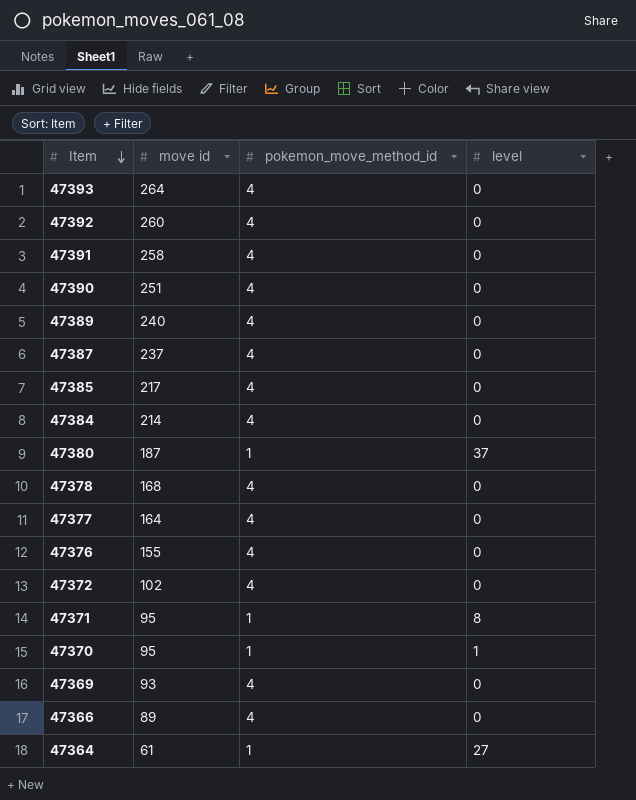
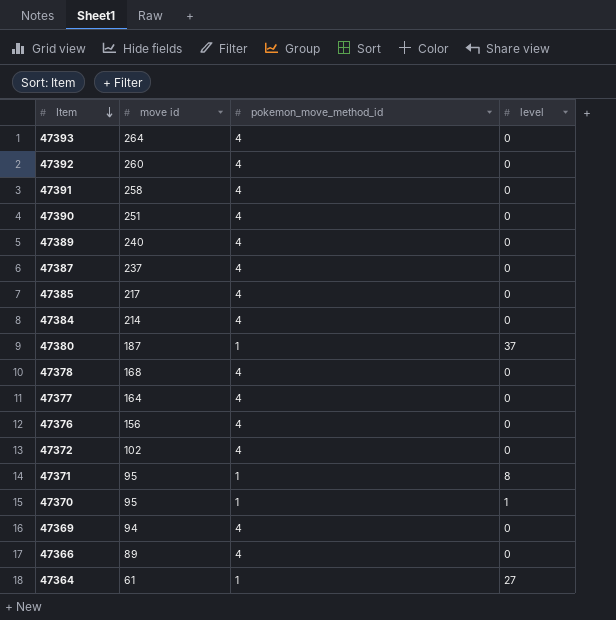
47376 | move id: 155 -> 156
47369 | move id: 93 -> 94

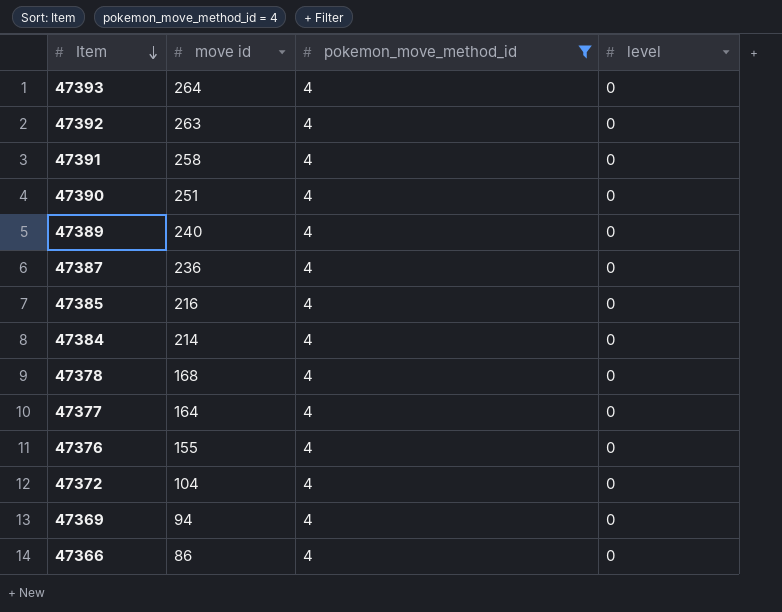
filter: none -> pokemon_move_method_id = 4
47392 | move id: 260 -> 263
47387 | move id: 237 -> 236
47385 | move id: 217 -> 216
47376 | move id: 156 -> 155
47372 | move id: 102 -> 104
47366 | move id: 89 -> 86

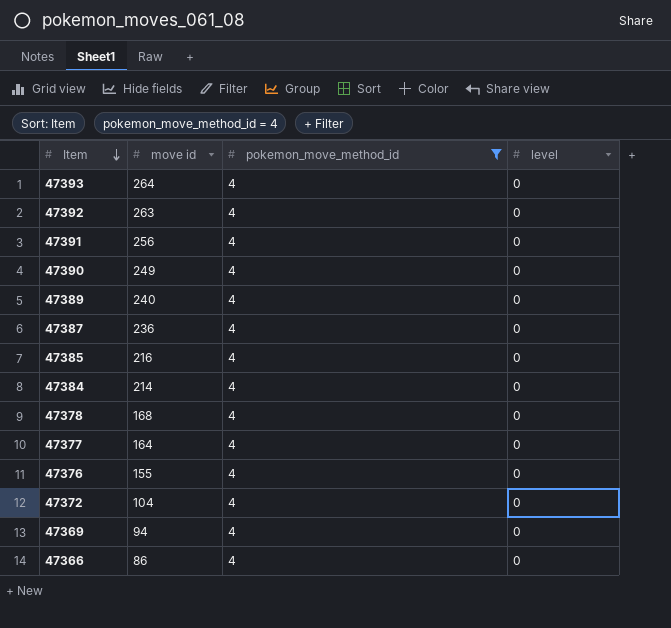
47391 | move id: 258 -> 256
47390 | move id: 251 -> 249

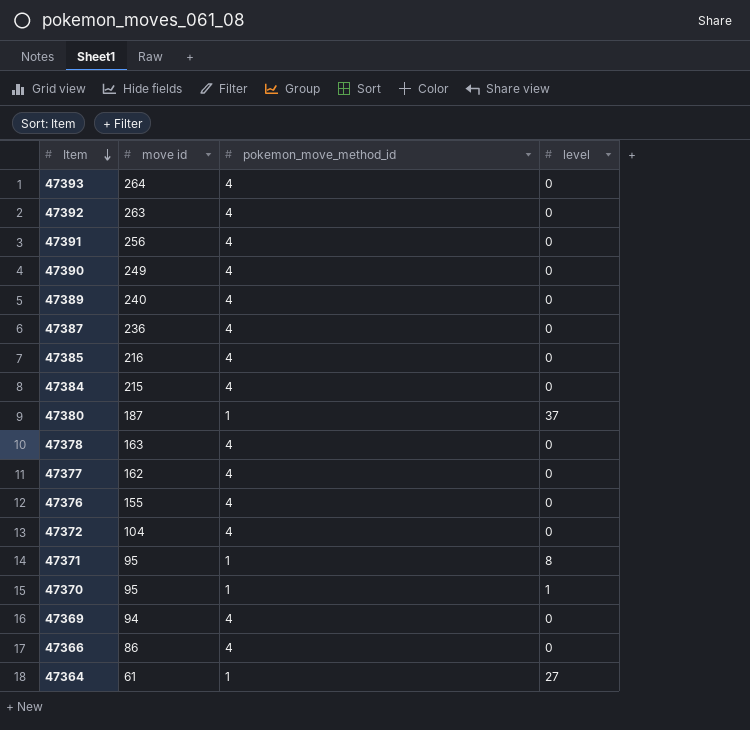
filter: pokemon_move_method_id = 4 -> none
47384 | move id: 214 -> 215
47378 | move id: 168 -> 163
47377 | move id: 164 -> 162

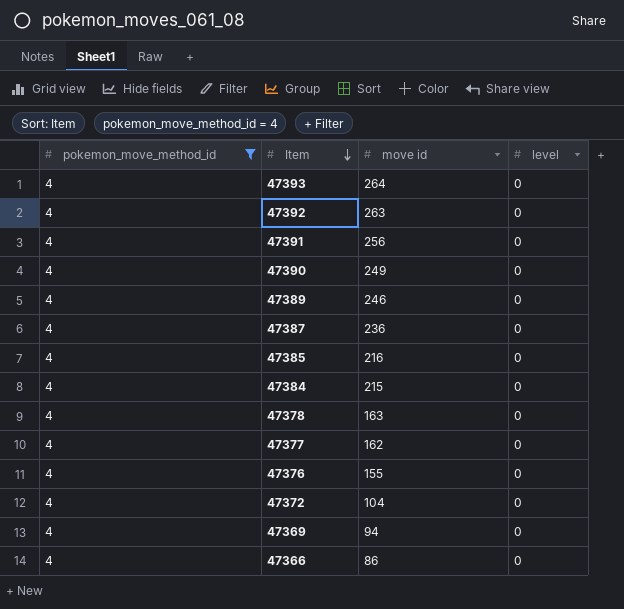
filter: none -> pokemon_move_method_id = 4
column pokemon_move_method_id | position: 3 -> 1
47389 | move id: 240 -> 246

